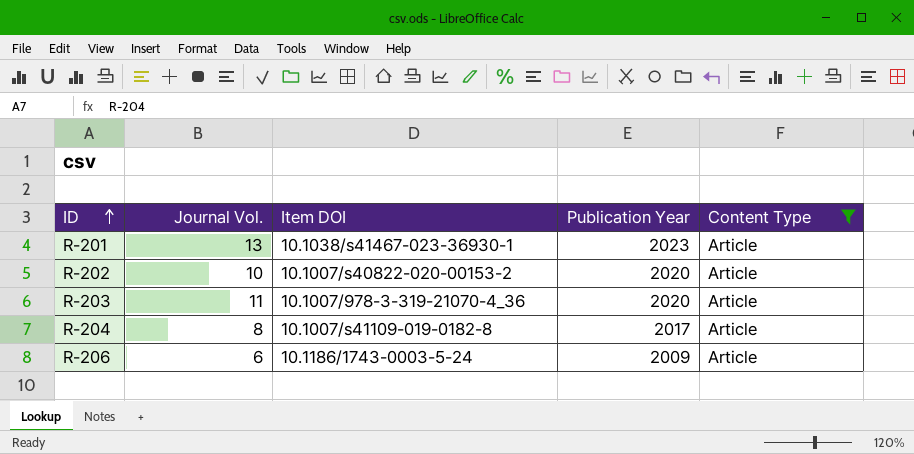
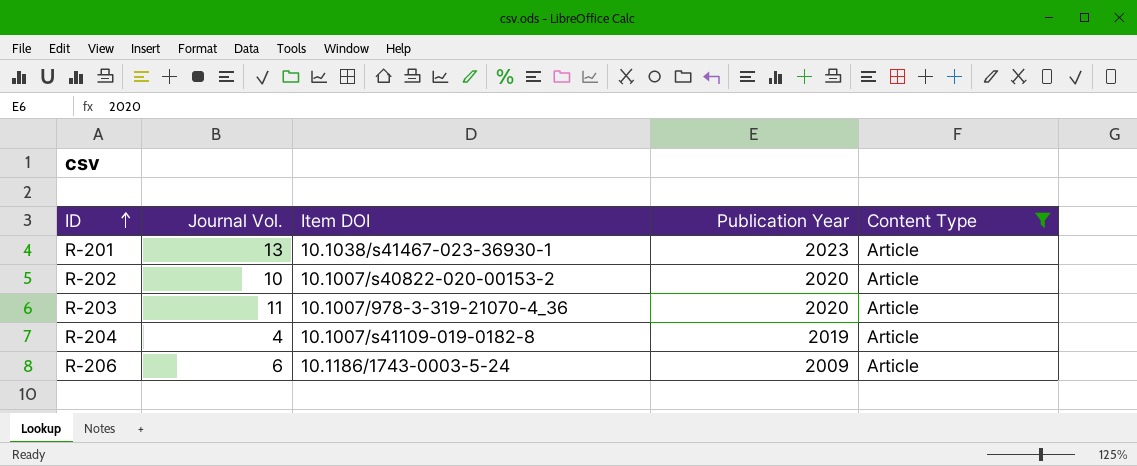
R-204 | Journal Vol.: 8 -> 4
R-204 | Publication Year: 2017 -> 2019

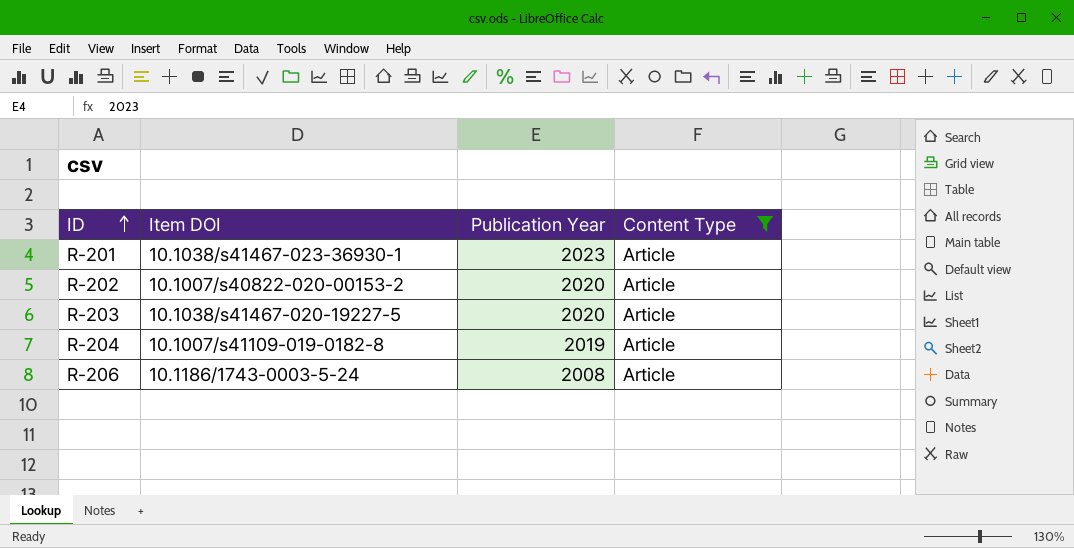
column Journal Vol. | position: 2 -> none
R-203 | Item DOI: 10.1007/978-3-319-21070-4_36 -> 10.1038/s41467-020-19227-5
R-206 | Publication Year: 2009 -> 2008

